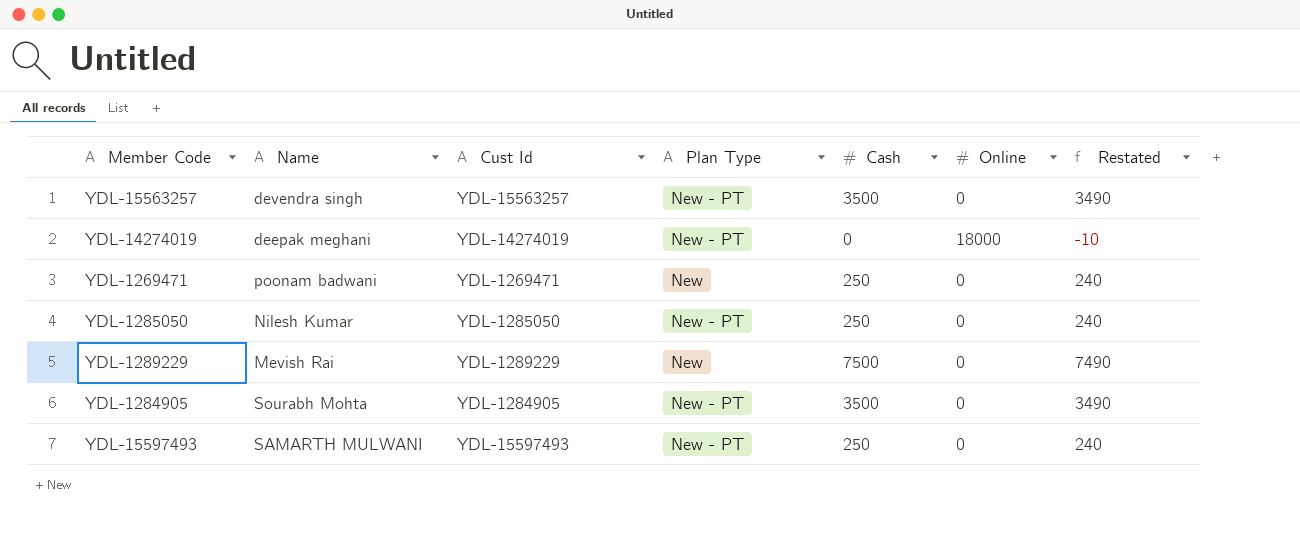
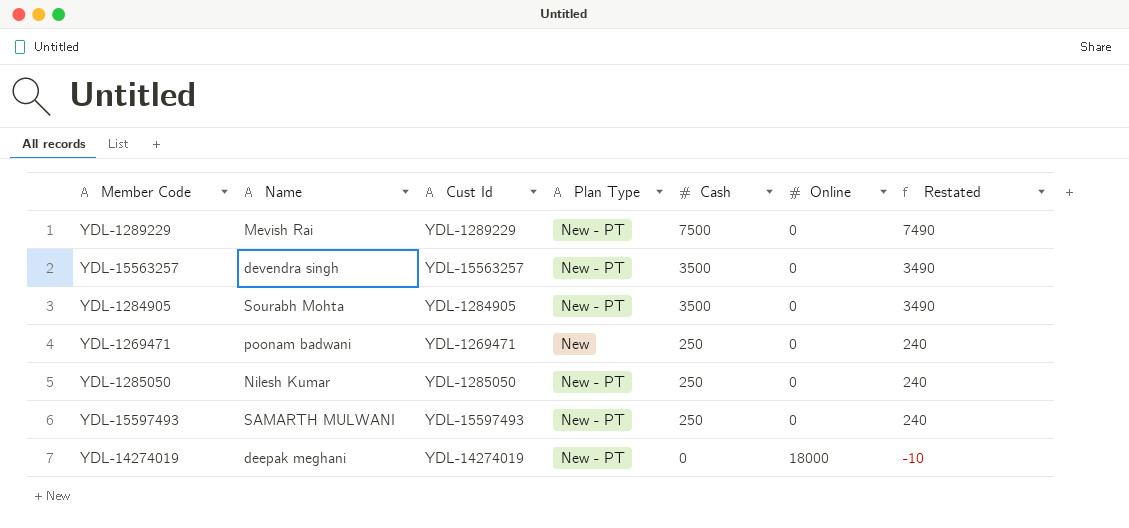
row order: none -> Cash descending
YDL-1289229 | Plan Type: New -> New - PT

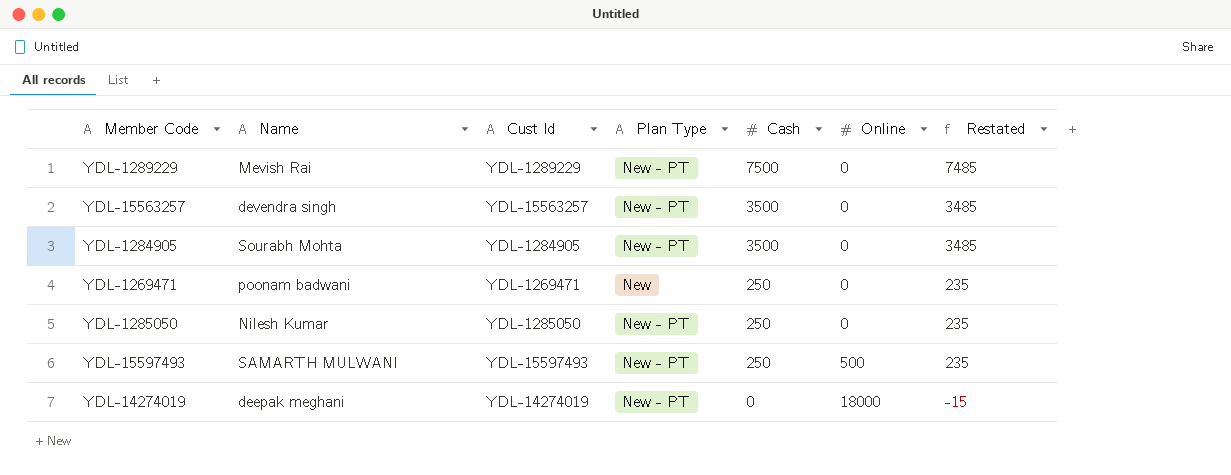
column Restated | formula: [Cash] - 10 -> [Cash] - 15
YDL-15597493 | Online: 0 -> 500

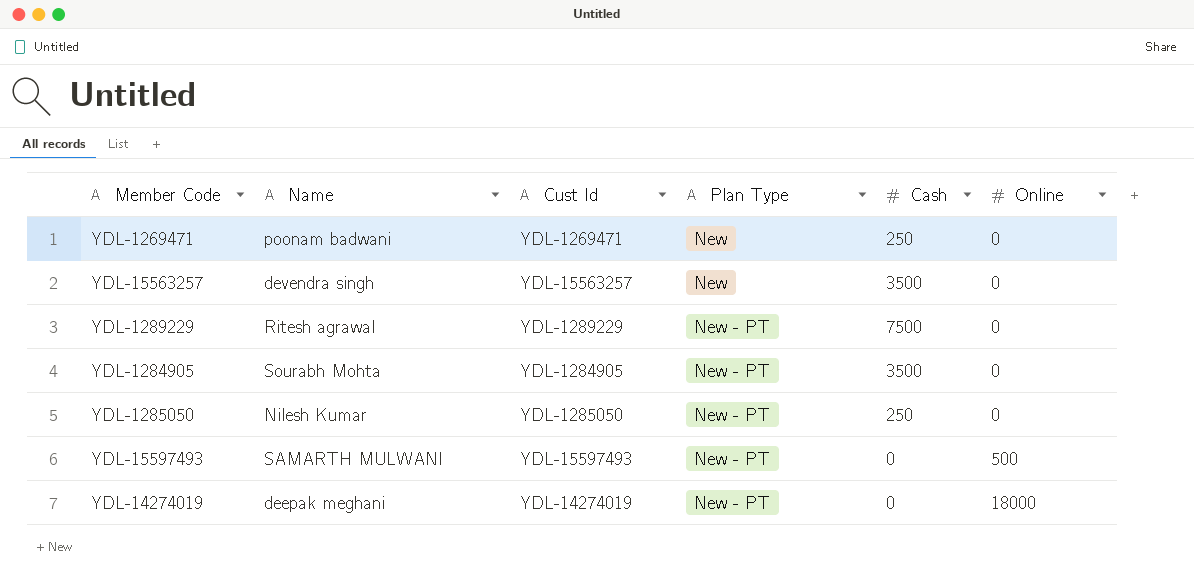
row order: Cash descending -> Plan Type ascending
column Restated | formula: [Cash] - 15 -> none
YDL-15563257 | Plan Type: New - PT -> New
YDL-1289229 | Name: Mevish Rai -> Ritesh agrawal
YDL-15597493 | Cash: 250 -> 0

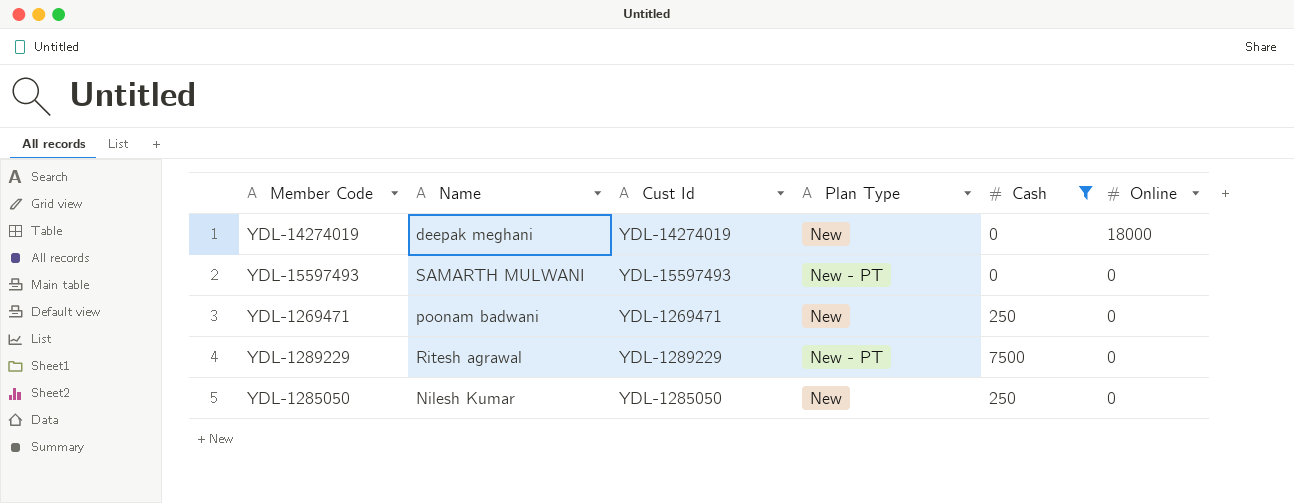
filter: none -> Cash != 3500
row order: Plan Type ascending -> Online descending
YDL-14274019 | Plan Type: New - PT -> New
YDL-15597493 | Online: 500 -> 0
YDL-1285050 | Plan Type: New - PT -> New

